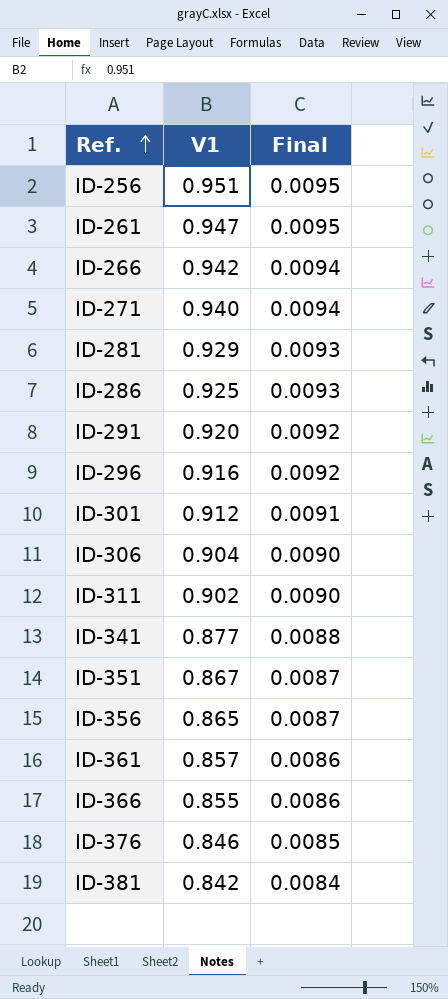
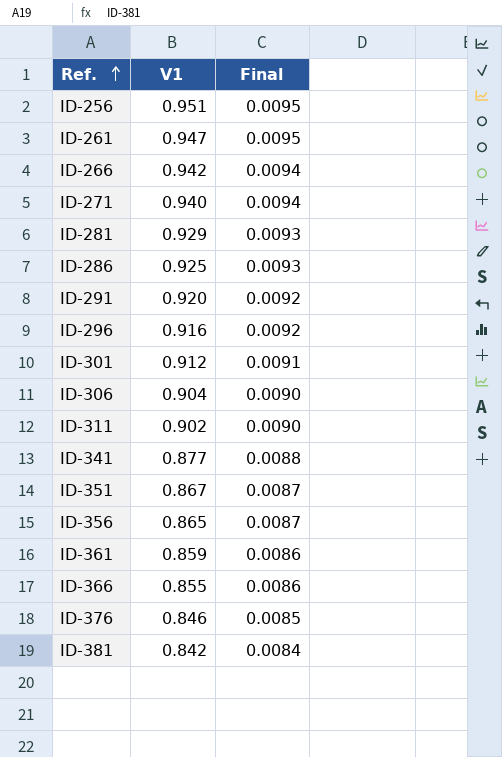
ID-361 | V1: 0.857 -> 0.859

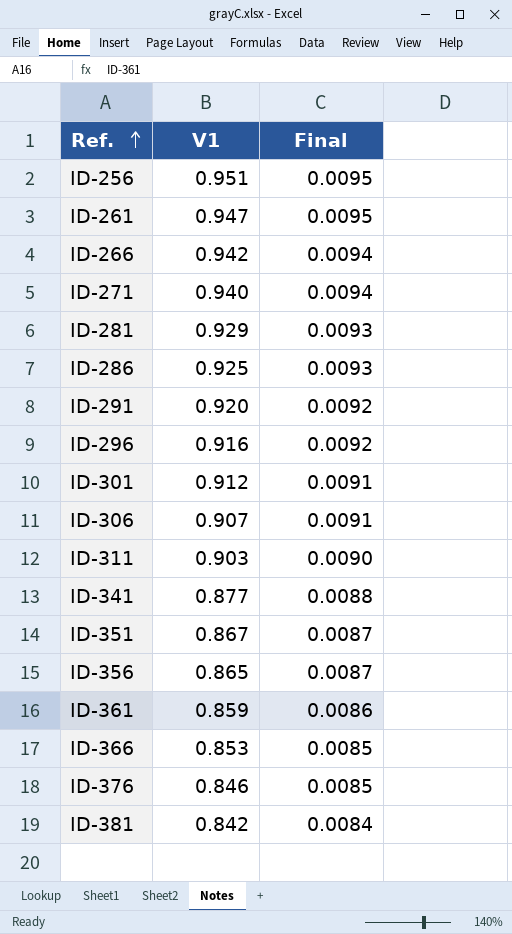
ID-306 | V1: 0.904 -> 0.907
ID-306 | Final: 0.0090 -> 0.0091
ID-311 | V1: 0.902 -> 0.903
ID-366 | V1: 0.855 -> 0.853
ID-366 | Final: 0.0086 -> 0.0085

